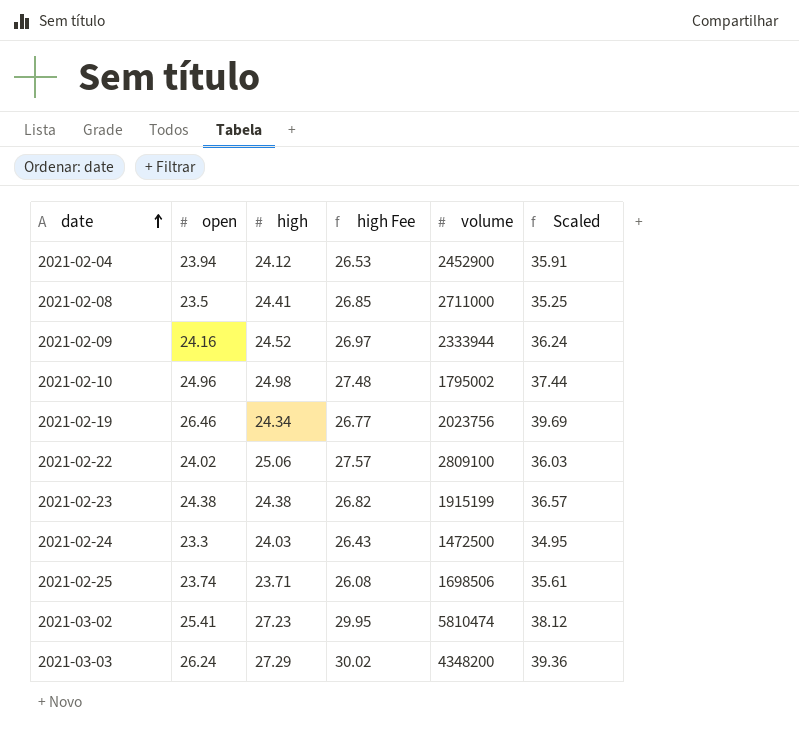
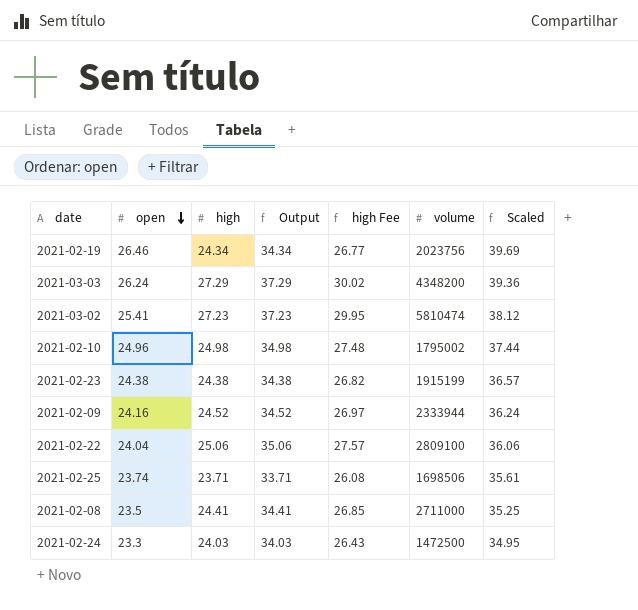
row order: date ascending -> open descending
column Output | formula: none -> [high] + 10
row 2021-02-04: 23.94 | 24.12 | 26.53 | 2452900 | 35.91 -> none
2021-02-22 | open: 24.02 -> 24.04
2021-02-22 | Scaled: 36.03 -> 36.06

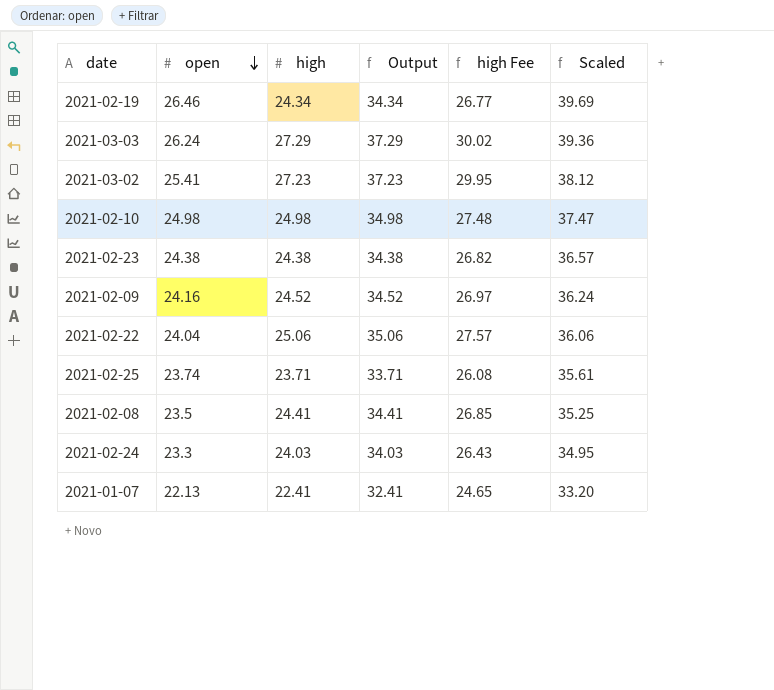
column volume | position: 6 -> none
2021-02-10 | open: 24.96 -> 24.98
2021-02-10 | Scaled: 37.44 -> 37.47
row 2021-01-07: none -> 22.13 | 22.41 | 32.41 | 24.65 | 33.20

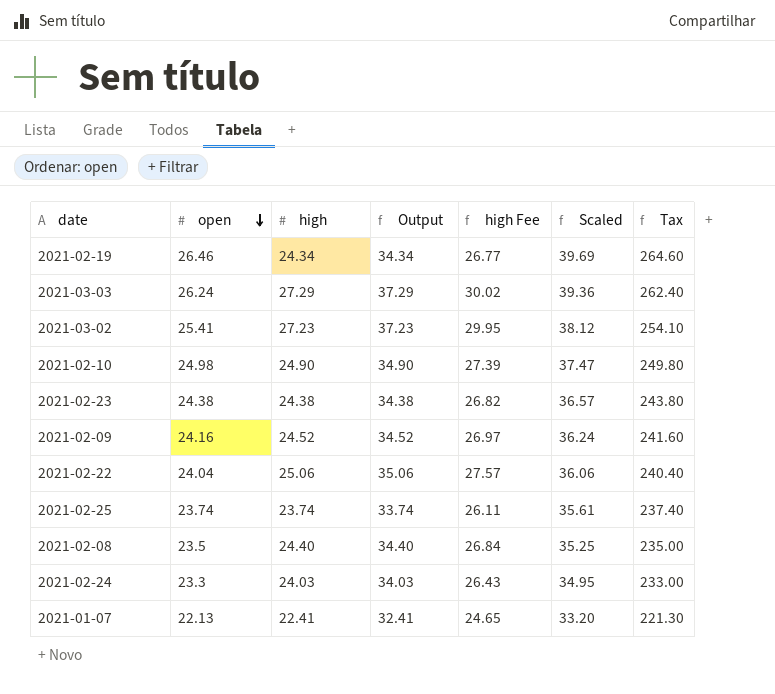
column Tax | formula: none -> [open] * 10
2021-02-10 | high: 24.98 -> 24.90
2021-02-10 | Output: 34.98 -> 34.90
2021-02-10 | high Fee: 27.48 -> 27.39
2021-02-25 | high: 23.71 -> 23.74
2021-02-25 | Output: 33.71 -> 33.74
2021-02-25 | high Fee: 26.08 -> 26.11
2021-02-08 | high: 24.41 -> 24.40
2021-02-08 | Output: 34.41 -> 34.40
2021-02-08 | high Fee: 26.85 -> 26.84

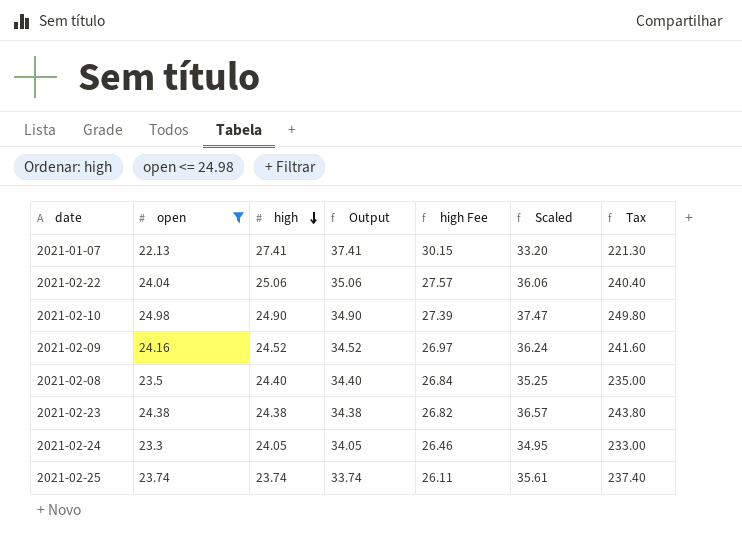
filter: none -> open <= 24.98
row order: open descending -> high descending
2021-01-07 | high: 22.41 -> 27.41
2021-01-07 | Output: 32.41 -> 37.41
2021-01-07 | high Fee: 24.65 -> 30.15
2021-02-24 | high: 24.03 -> 24.05
2021-02-24 | Output: 34.03 -> 34.05
2021-02-24 | high Fee: 26.43 -> 26.46

